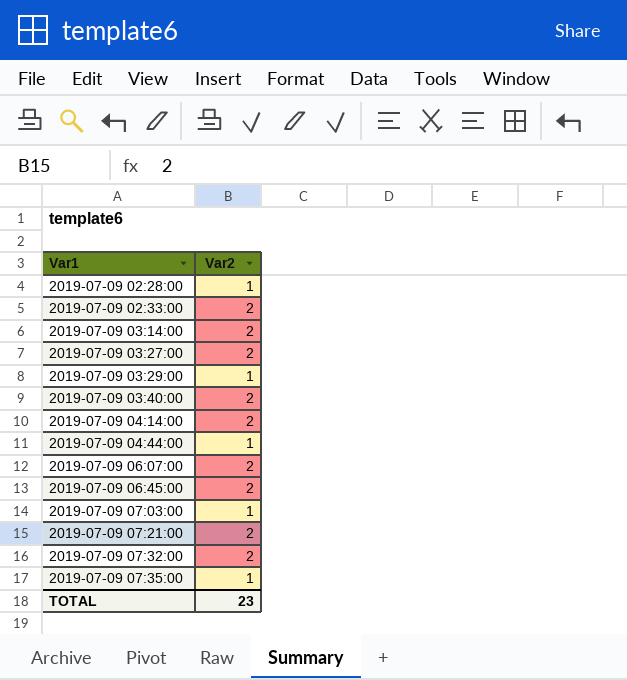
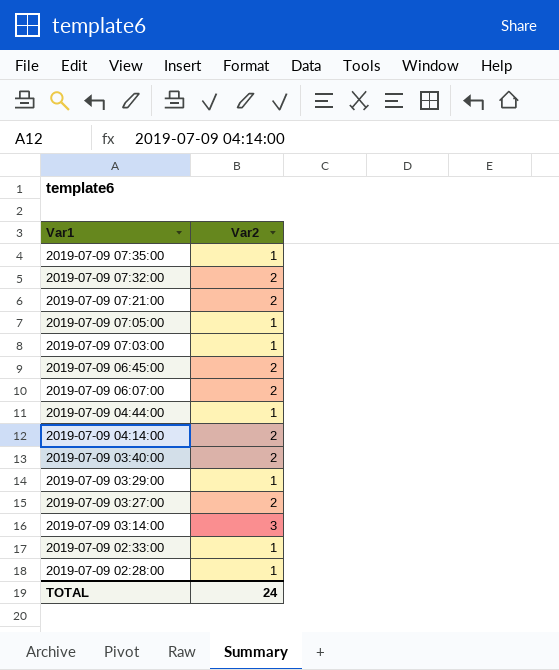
row order: Var1 ascending -> Var1 descending
row 2019-07-09 07:05:00: none -> 1
2019-07-09 03:14:00 | Var2: 2 -> 3
2019-07-09 02:33:00 | Var2: 2 -> 1
TOTAL | Var2: 23 -> 24

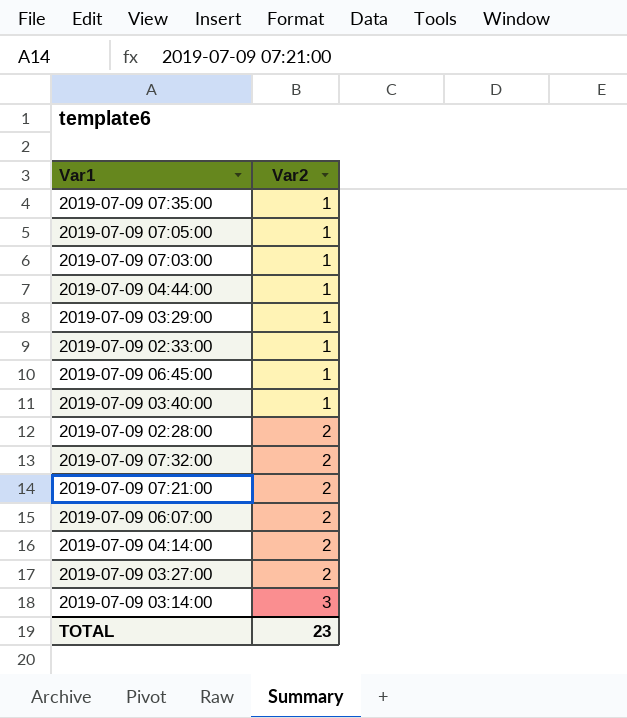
row order: Var1 descending -> Var2 ascending
2019-07-09 06:45:00 | Var2: 2 -> 1
2019-07-09 03:40:00 | Var2: 2 -> 1
2019-07-09 02:28:00 | Var2: 1 -> 2
TOTAL | Var2: 24 -> 23

